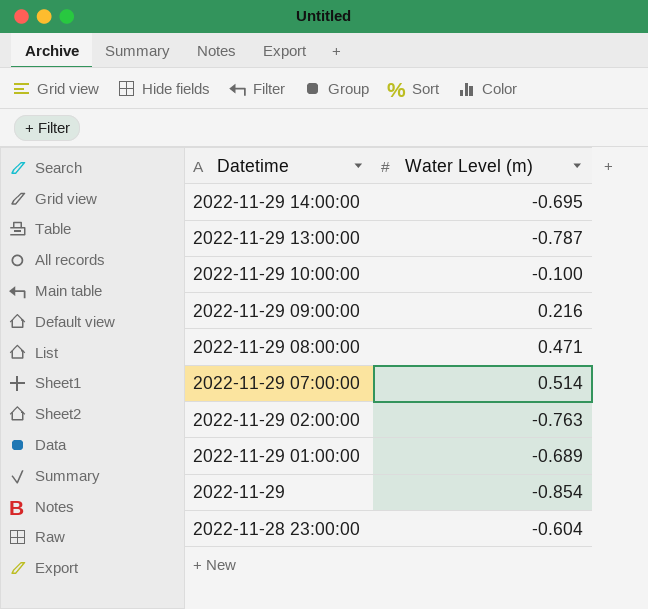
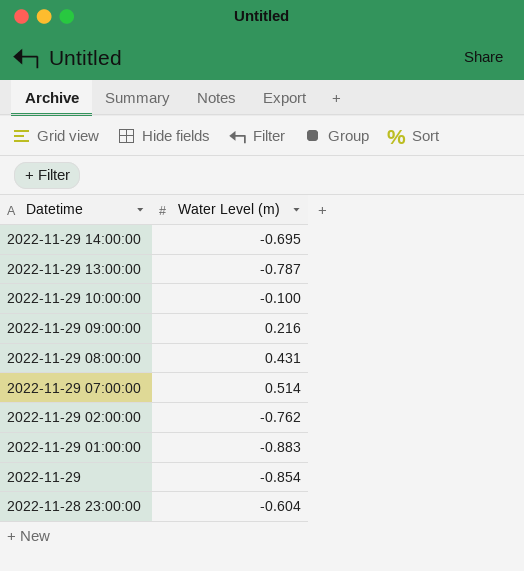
2022-11-29 08:00:00 | Water Level (m): 0.471 -> 0.431
2022-11-29 02:00:00 | Water Level (m): -0.763 -> -0.762
2022-11-29 01:00:00 | Water Level (m): -0.689 -> -0.883

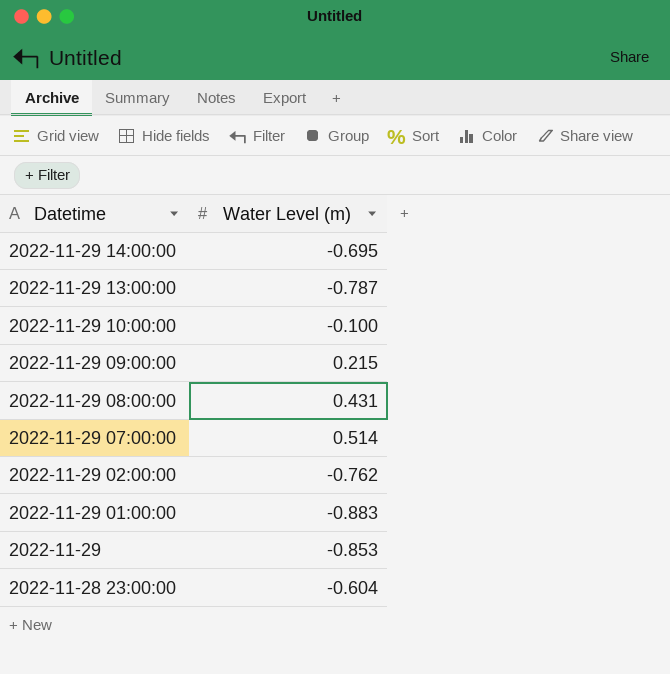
2022-11-29 09:00:00 | Water Level (m): 0.216 -> 0.215
2022-11-29 | Water Level (m): -0.854 -> -0.853

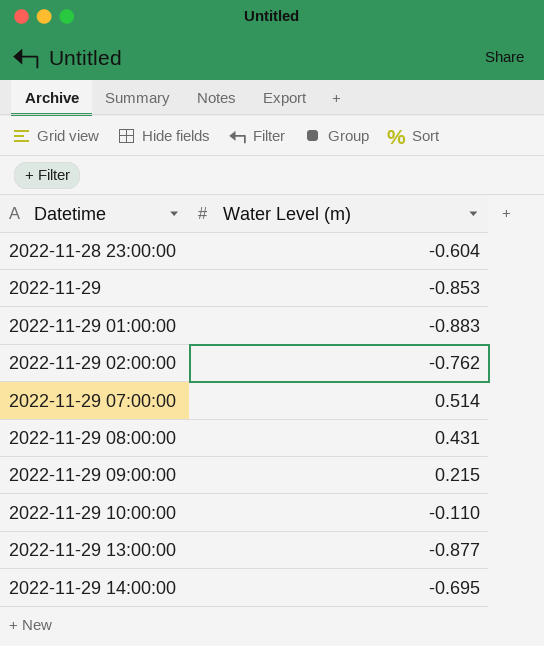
row order: Datetime descending -> Datetime ascending
2022-11-29 10:00:00 | Water Level (m): -0.100 -> -0.110
2022-11-29 13:00:00 | Water Level (m): -0.787 -> -0.877

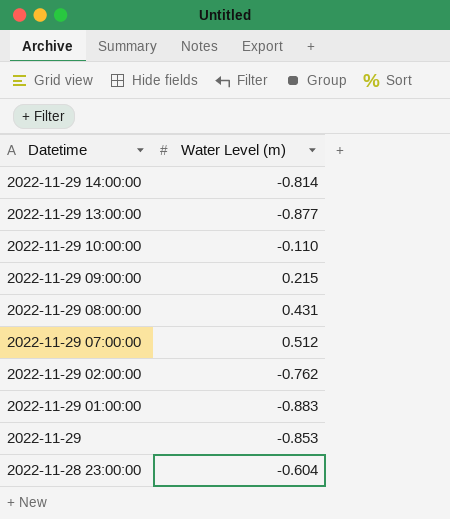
row order: Datetime ascending -> Datetime descending
2022-11-29 14:00:00 | Water Level (m): -0.695 -> -0.814
2022-11-29 07:00:00 | Water Level (m): 0.514 -> 0.512

